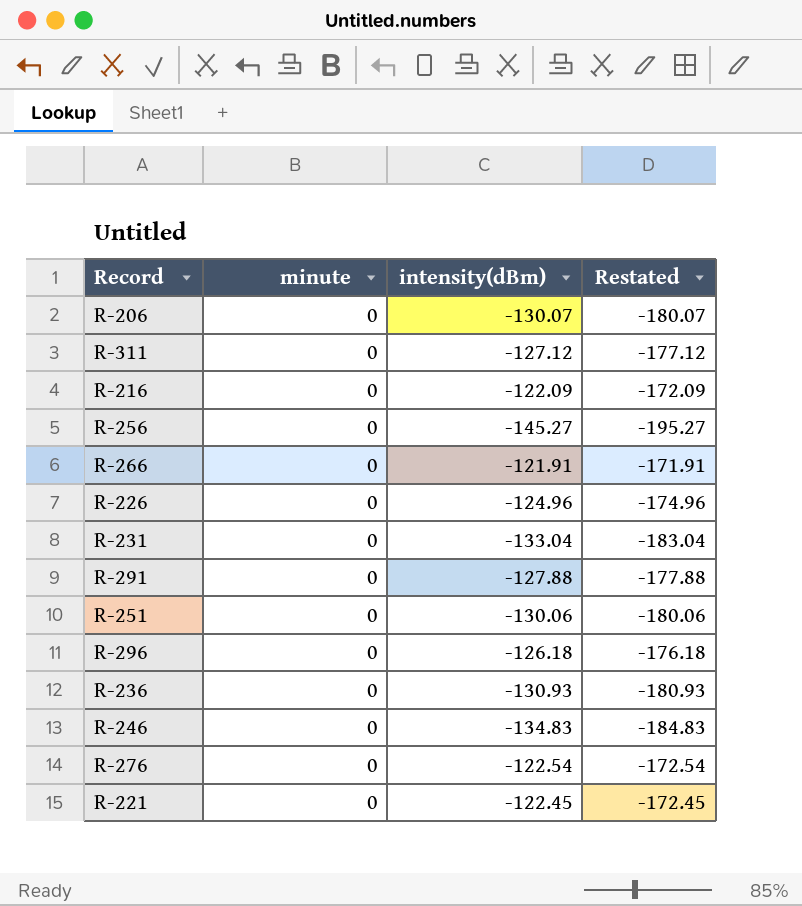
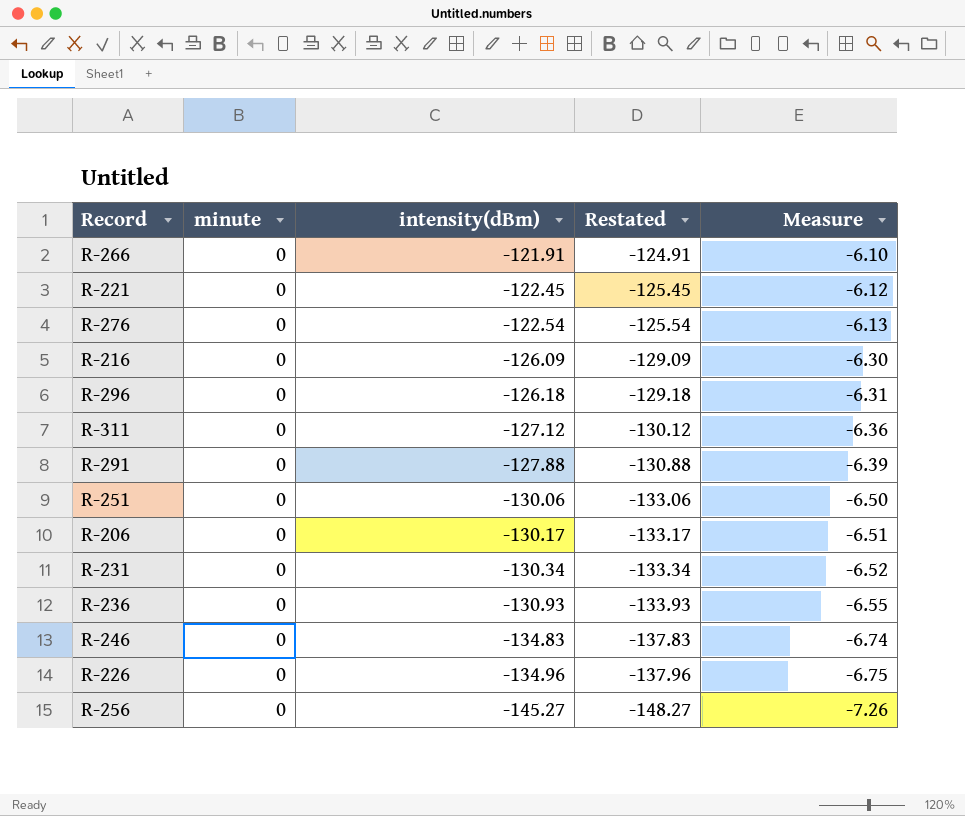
row order: none -> intensity(dBm) descending
column Restated | formula: [intensity(dBm)] - 50 -> [intensity(dBm)] - 3
column Measure | formula: none -> [intensity(dBm)] * 0.05
R-216 | intensity(dBm): -122.09 -> -126.09
R-206 | intensity(dBm): -130.07 -> -130.17
R-231 | intensity(dBm): -133.04 -> -130.34
R-226 | intensity(dBm): -124.96 -> -134.96

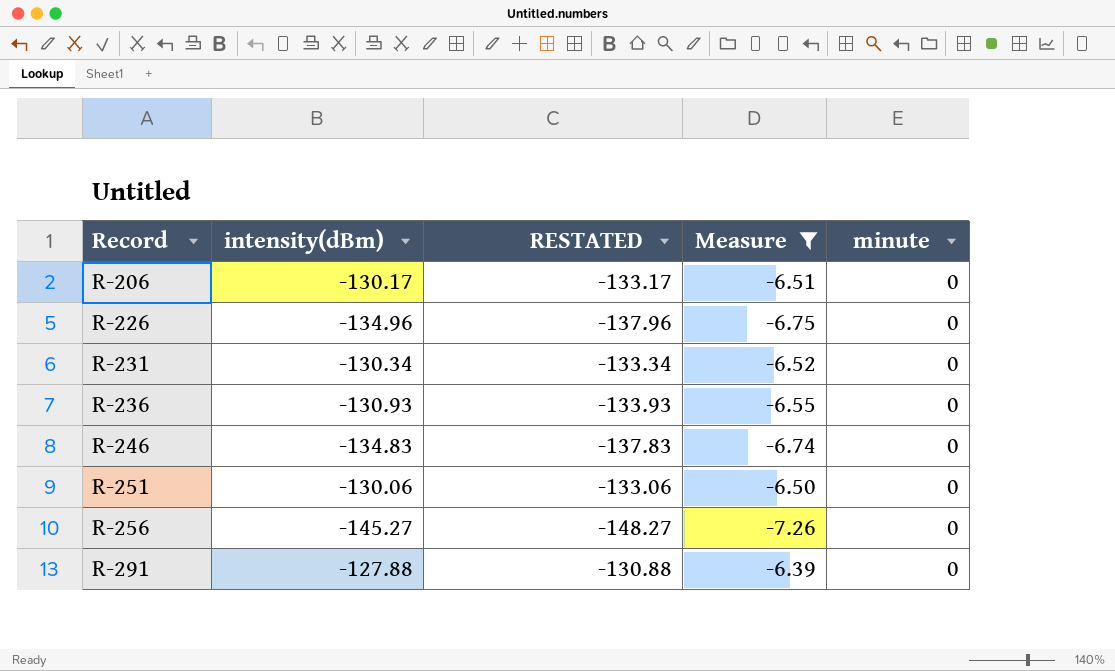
filter: none -> Measure <= -6.39
row order: intensity(dBm) descending -> Record ascending
column name: Restated -> RESTATED
column minute | position: 2 -> 5

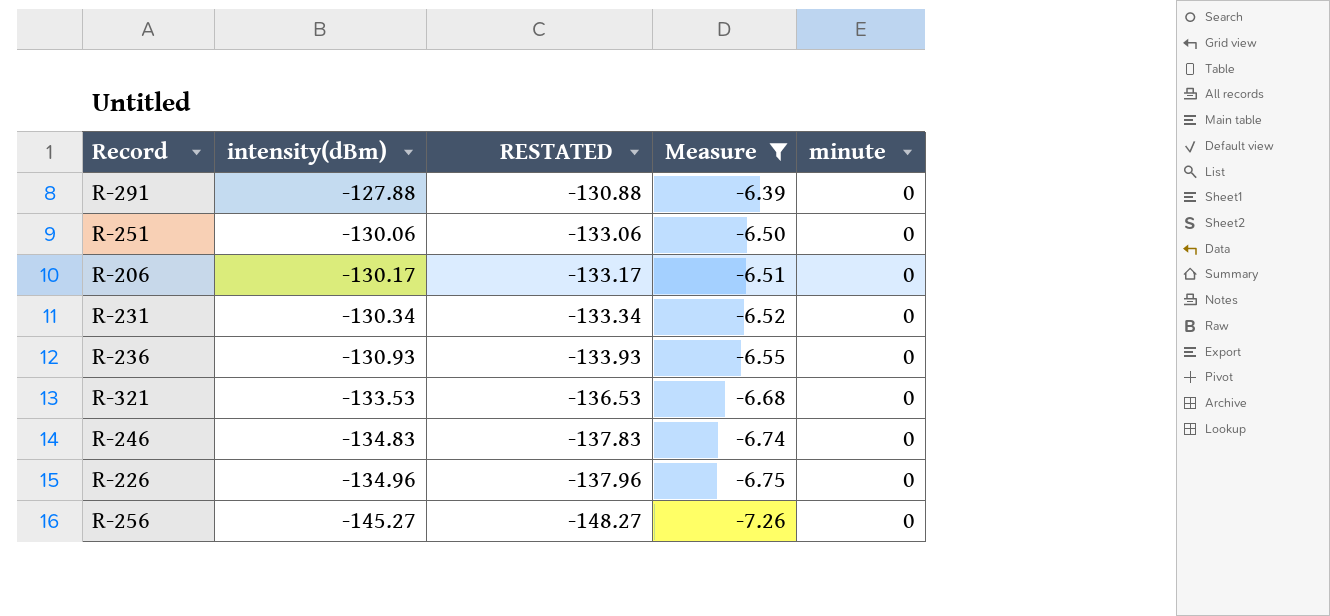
row order: Record ascending -> intensity(dBm) descending
row R-321: none -> -133.53 | -136.53 | -6.68 | 0

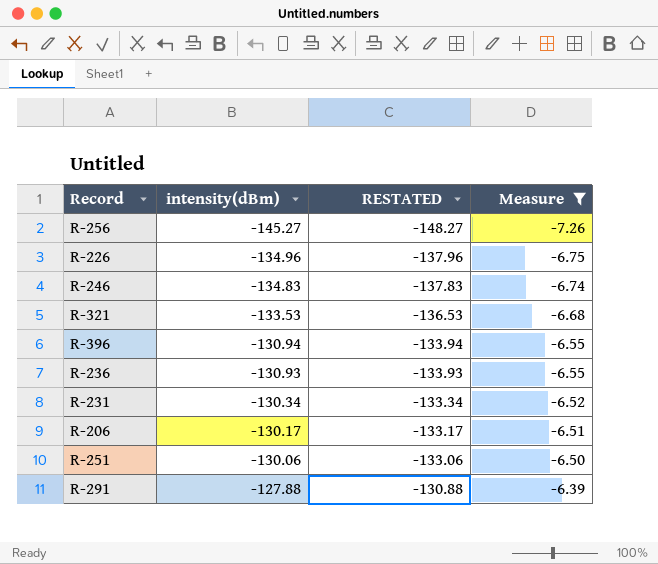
row order: intensity(dBm) descending -> intensity(dBm) ascending
column minute | position: 5 -> none
row R-396: none -> -130.94 | -133.94 | -6.55

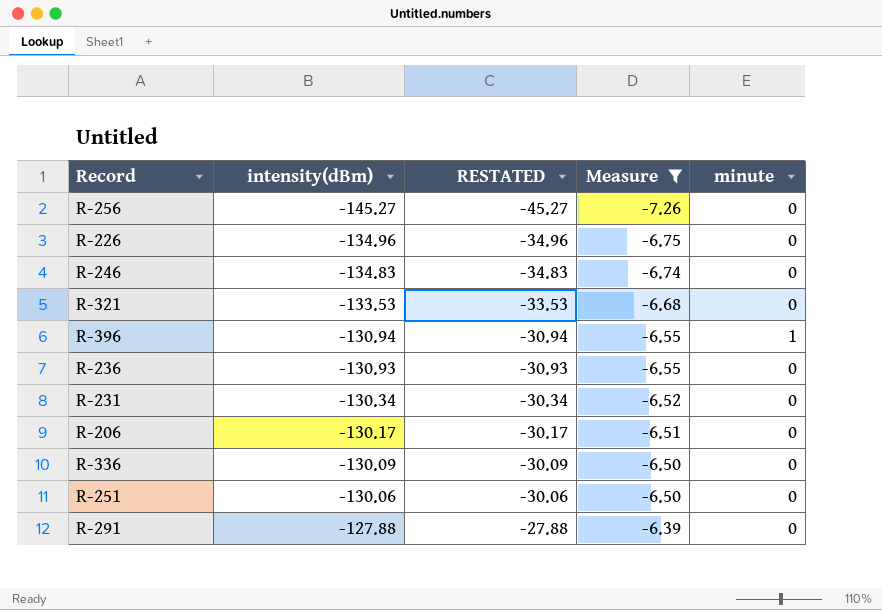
column RESTATED | formula: [intensity(dBm)] - 3 -> [intensity(dBm)] + 100
column minute | position: none -> 5
row R-336: none -> -130.09 | -30.09 | -6.50 | 0

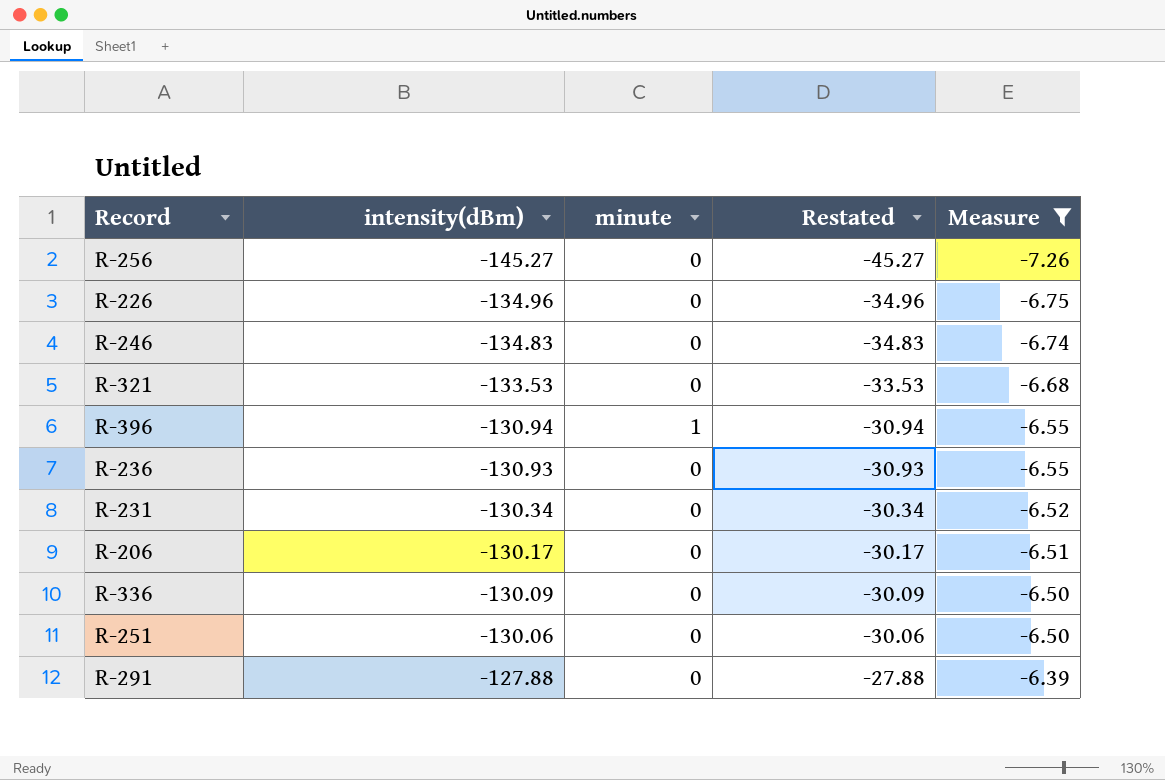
column minute | position: 5 -> 3
column name: RESTATED -> Restated

